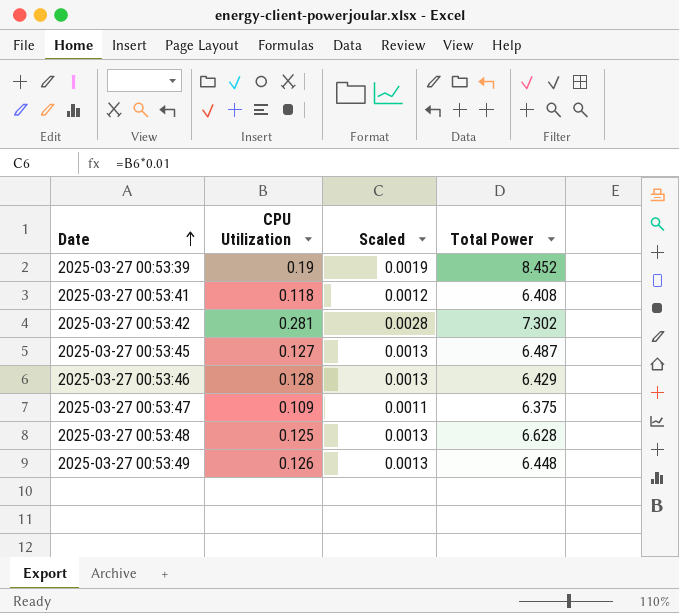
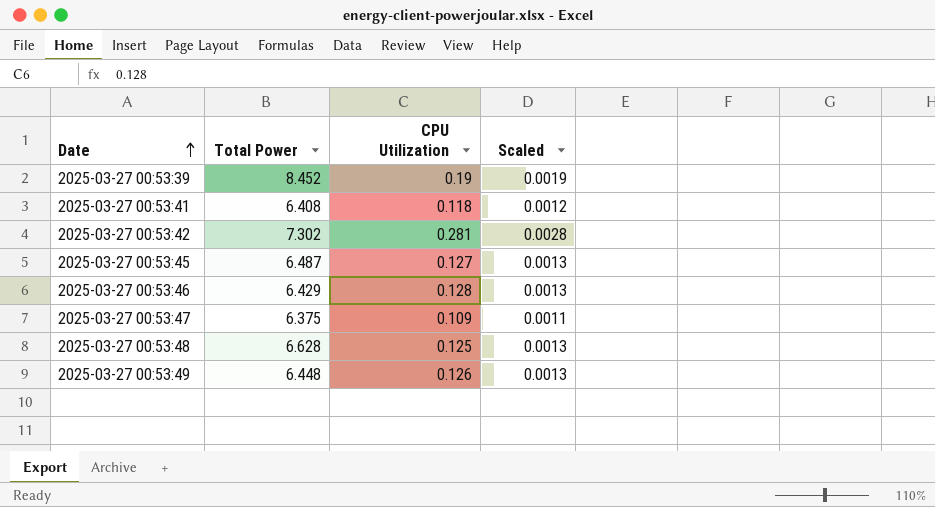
column Total Power | position: 4 -> 2

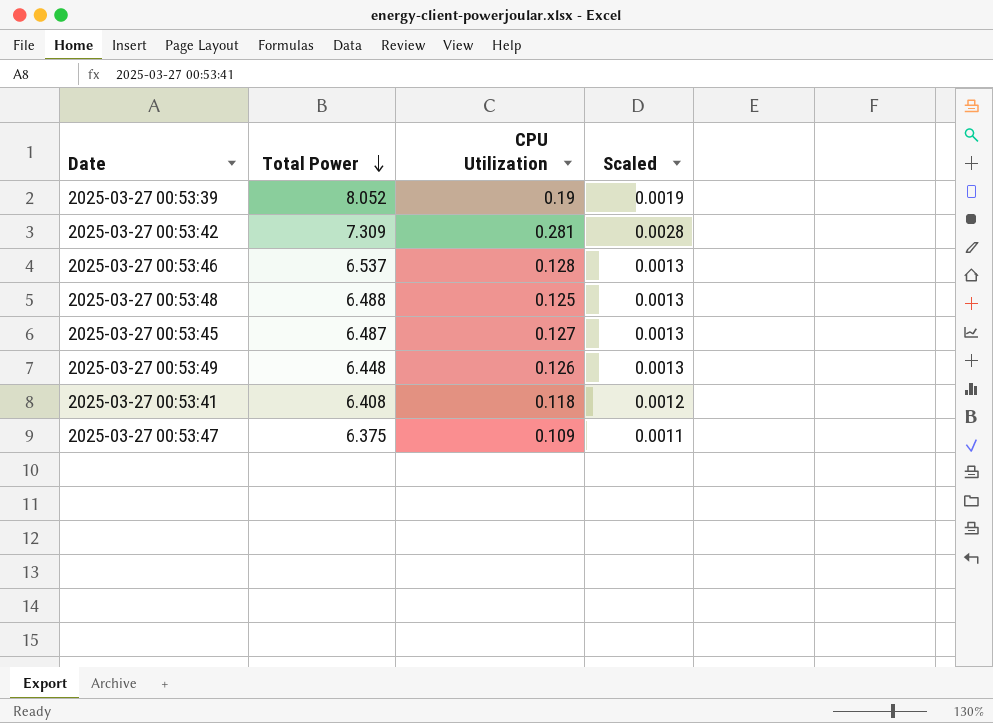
row order: Date ascending -> Total Power descending
2025-03-27 00:53:39 | Total Power: 8.452 -> 8.052
2025-03-27 00:53:42 | Total Power: 7.302 -> 7.309
2025-03-27 00:53:46 | Total Power: 6.429 -> 6.537
2025-03-27 00:53:48 | Total Power: 6.628 -> 6.488

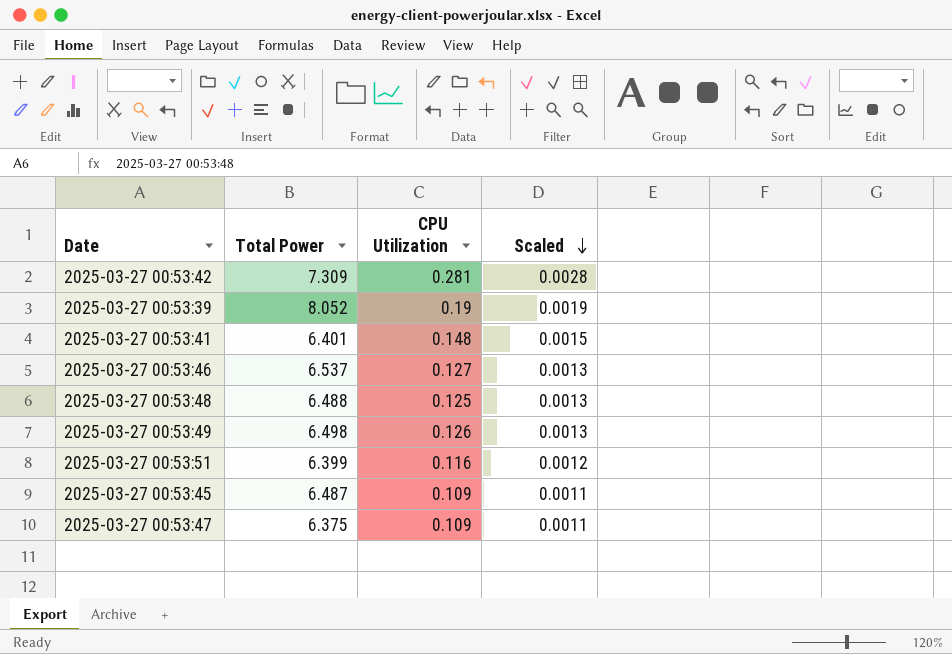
row order: Total Power descending -> Scaled descending
2025-03-27 00:53:41 | Total Power: 6.408 -> 6.401
2025-03-27 00:53:41 | CPU Utilization: 0.118 -> 0.148
2025-03-27 00:53:41 | Scaled: 0.0012 -> 0.0015
2025-03-27 00:53:46 | CPU Utilization: 0.128 -> 0.127
2025-03-27 00:53:49 | Total Power: 6.448 -> 6.498
row 2025-03-27 00:53:51: none -> 6.399 | 0.116 | 0.0012
2025-03-27 00:53:45 | CPU Utilization: 0.127 -> 0.109
2025-03-27 00:53:45 | Scaled: 0.0013 -> 0.0011

